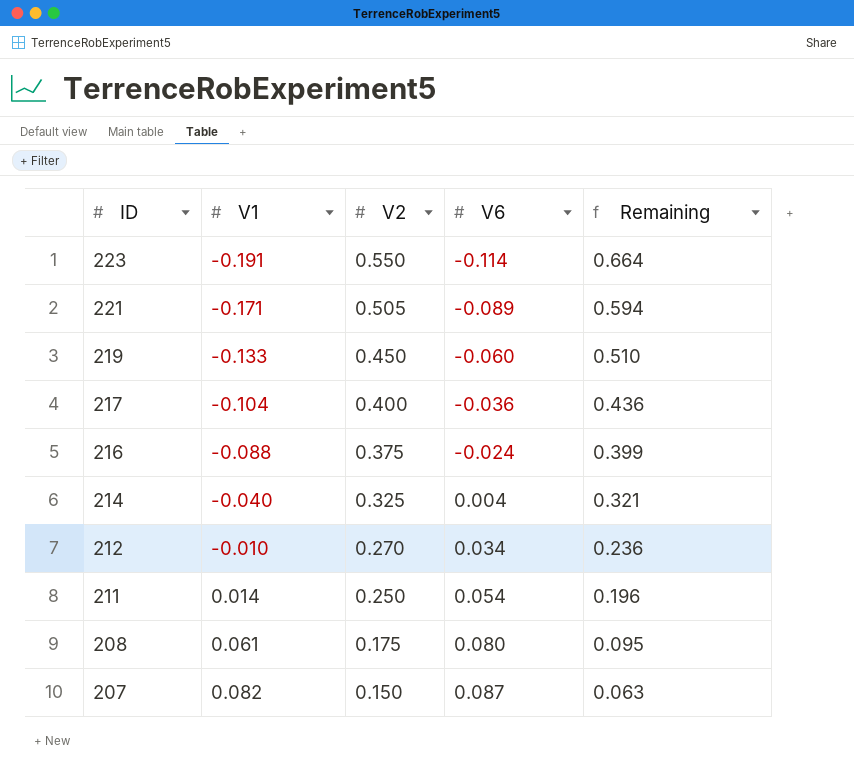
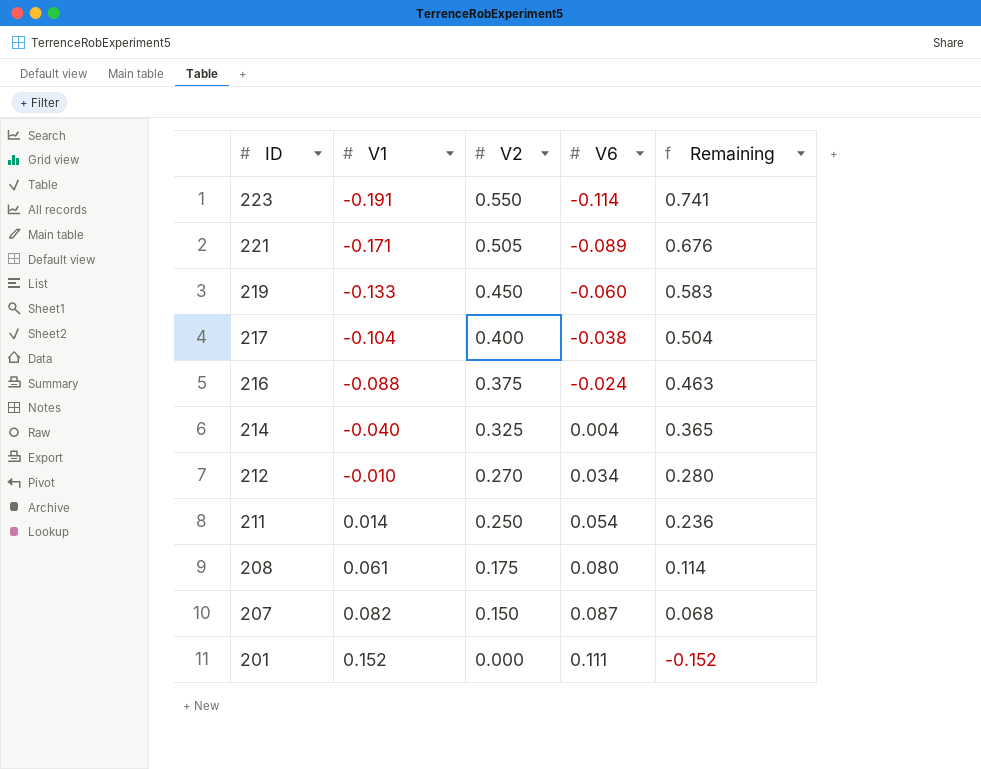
column Remaining | formula: [V2] - [V6] -> [V2] - [V1]
217 | V6: -0.036 -> -0.038
row 201: none -> 0.152 | 0.000 | 0.111 | -0.152

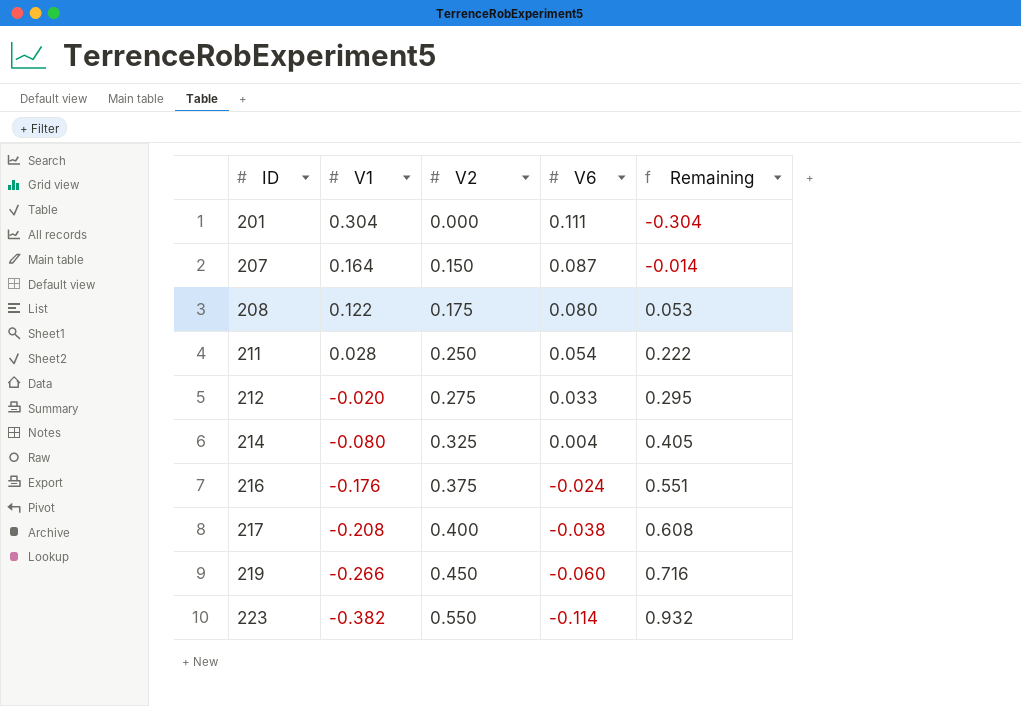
row order: ID descending -> ID ascending
row 221: -0.171 | 0.505 | -0.089 | 0.676 -> none
201 | V1: 0.152 -> 0.304
201 | Remaining: -0.152 -> -0.304
207 | V1: 0.082 -> 0.164
207 | Remaining: 0.068 -> -0.014
208 | V1: 0.061 -> 0.122
208 | Remaining: 0.114 -> 0.053
211 | V1: 0.014 -> 0.028
211 | Remaining: 0.236 -> 0.222
212 | V1: -0.010 -> -0.020
212 | V2: 0.270 -> 0.275
212 | V6: 0.034 -> 0.033
212 | Remaining: 0.280 -> 0.295
214 | V1: -0.040 -> -0.080
214 | Remaining: 0.365 -> 0.405
216 | V1: -0.088 -> -0.176
216 | Remaining: 0.463 -> 0.551
217 | V1: -0.104 -> -0.208
217 | Remaining: 0.504 -> 0.608
219 | V1: -0.133 -> -0.266
219 | Remaining: 0.583 -> 0.716
223 | V1: -0.191 -> -0.382
223 | Remaining: 0.741 -> 0.932

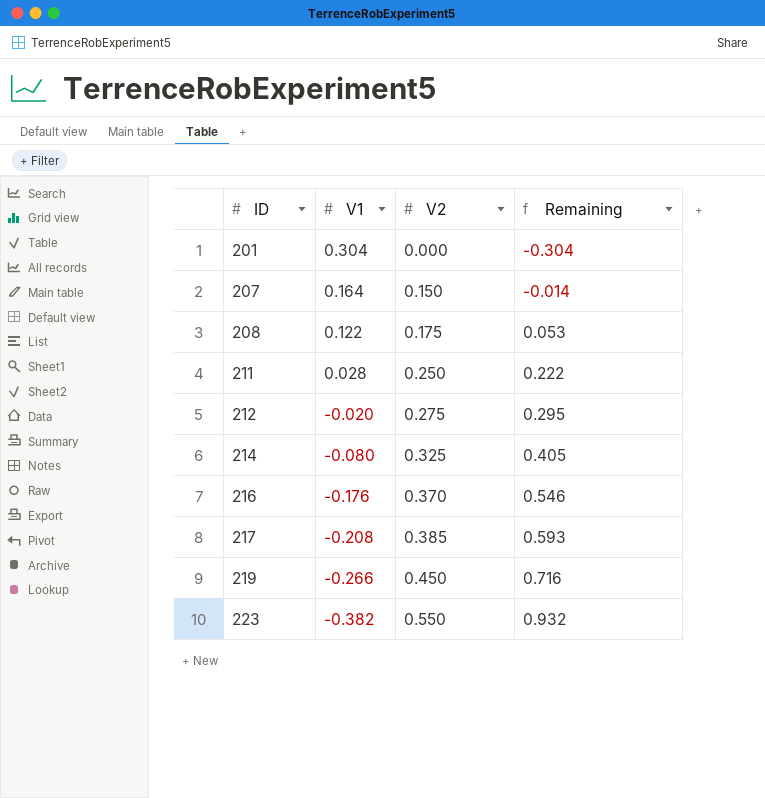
column V6 | position: 4 -> none
216 | V2: 0.375 -> 0.370
216 | Remaining: 0.551 -> 0.546
217 | V2: 0.400 -> 0.385
217 | Remaining: 0.608 -> 0.593

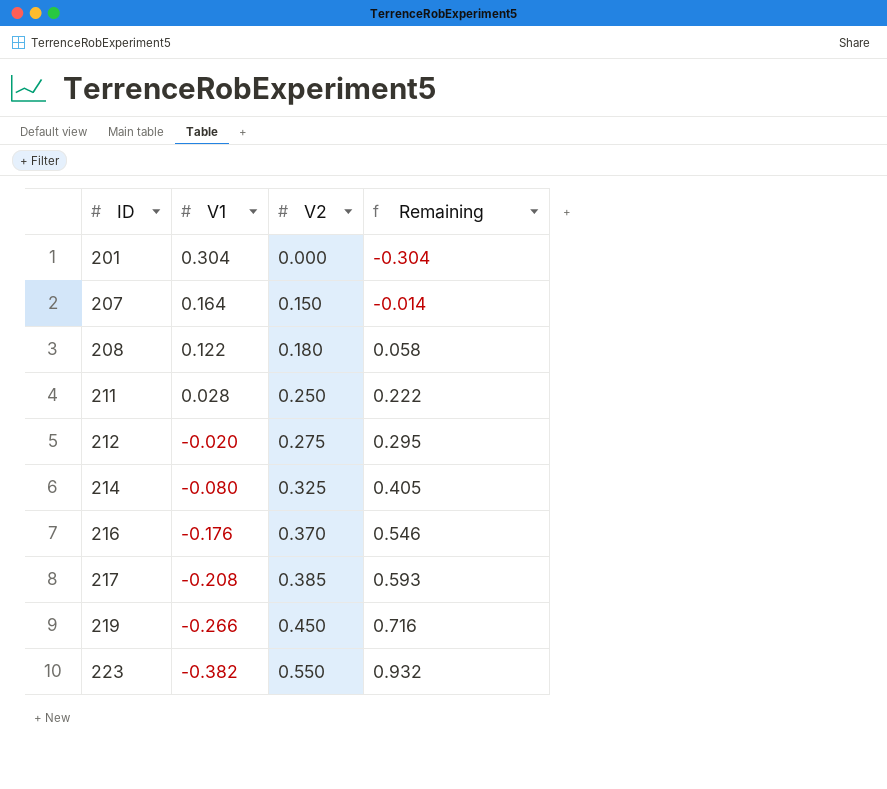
208 | V2: 0.175 -> 0.180
208 | Remaining: 0.053 -> 0.058

